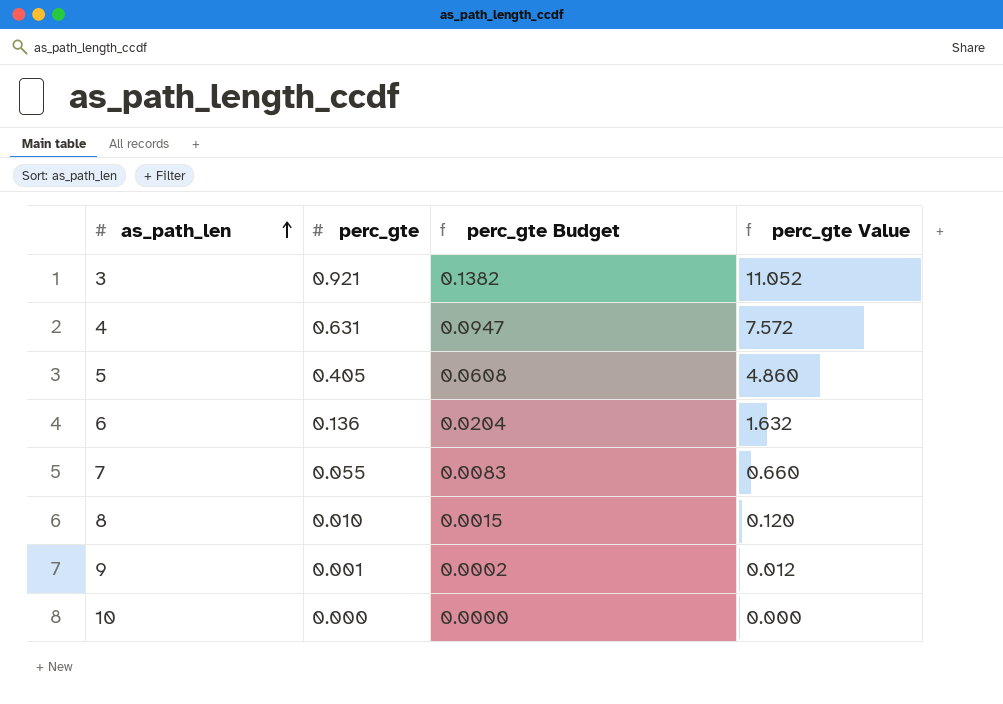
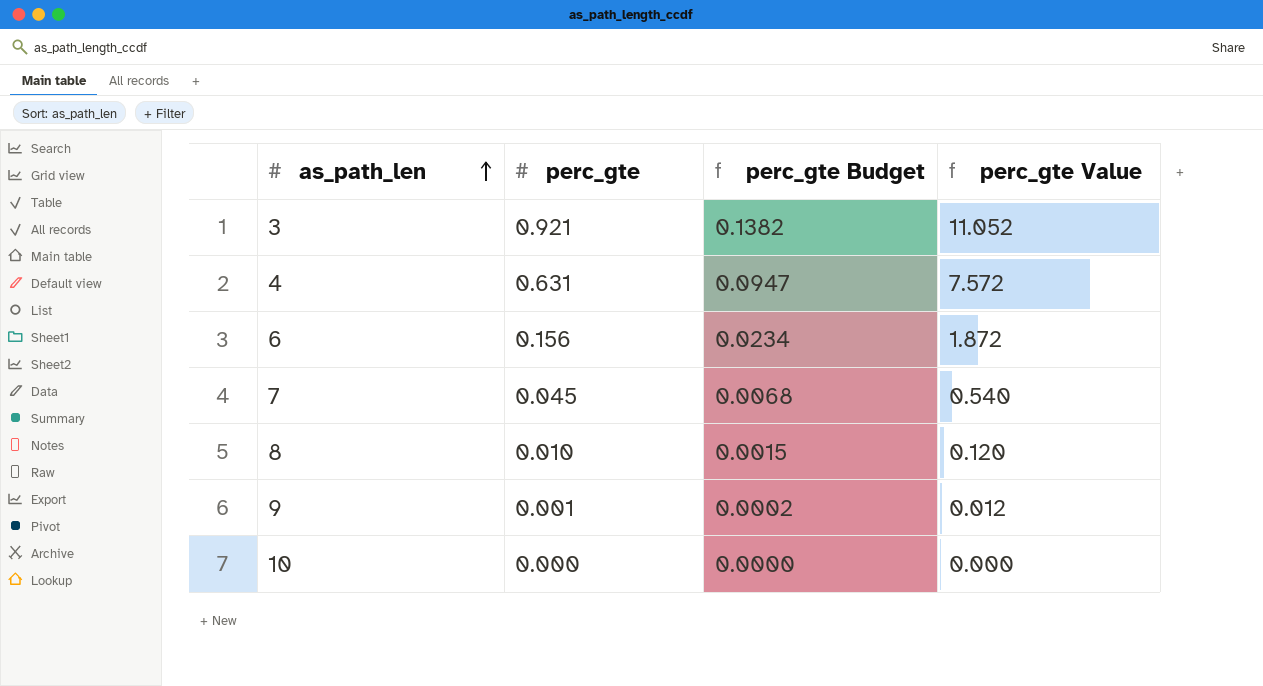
row 5: 0.405 | 0.0608 | 4.860 -> none
6 | perc_gte: 0.136 -> 0.156
6 | perc_gte Budget: 0.0204 -> 0.0234
6 | perc_gte Value: 1.632 -> 1.872
7 | perc_gte: 0.055 -> 0.045
7 | perc_gte Budget: 0.0083 -> 0.0068
7 | perc_gte Value: 0.660 -> 0.540

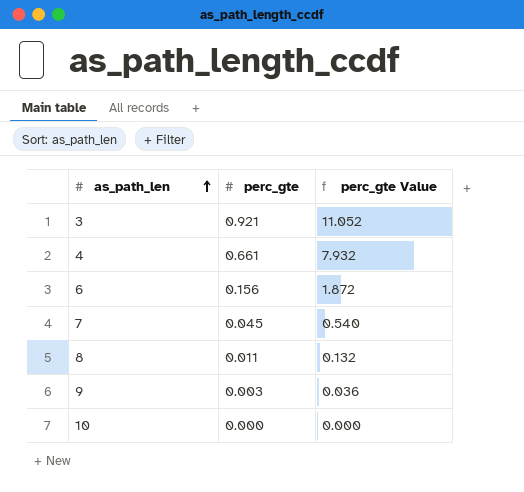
column perc_gte Budget | formula: [perc_gte] * 0.15 -> none
4 | perc_gte: 0.631 -> 0.661
4 | perc_gte Value: 7.572 -> 7.932
8 | perc_gte: 0.010 -> 0.011
8 | perc_gte Value: 0.120 -> 0.132
9 | perc_gte: 0.001 -> 0.003
9 | perc_gte Value: 0.012 -> 0.036

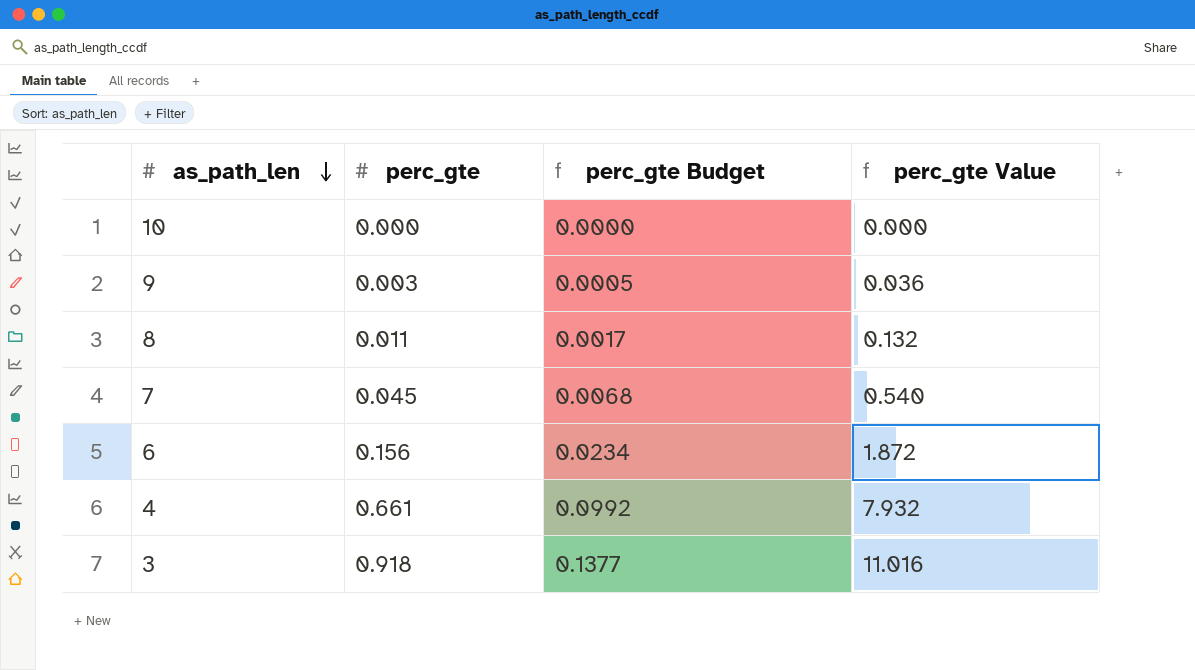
row order: as_path_len ascending -> as_path_len descending
column perc_gte Budget | formula: none -> [perc_gte] * 0.15
3 | perc_gte: 0.921 -> 0.918
3 | perc_gte Value: 11.052 -> 11.016

